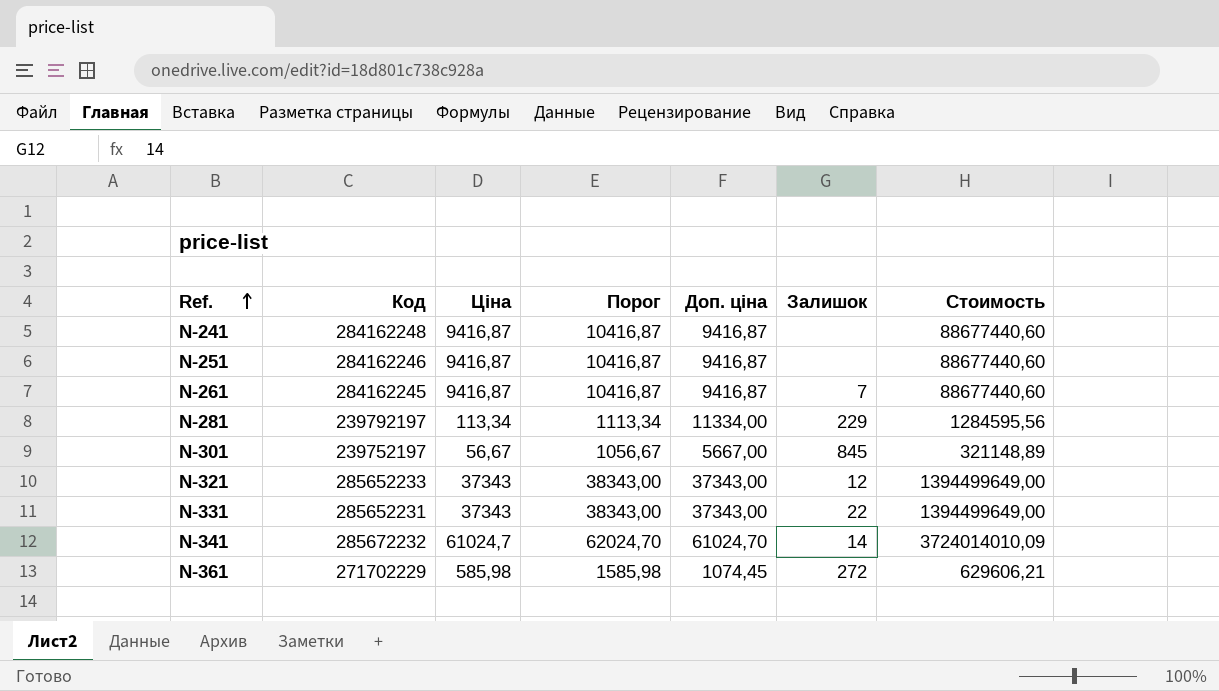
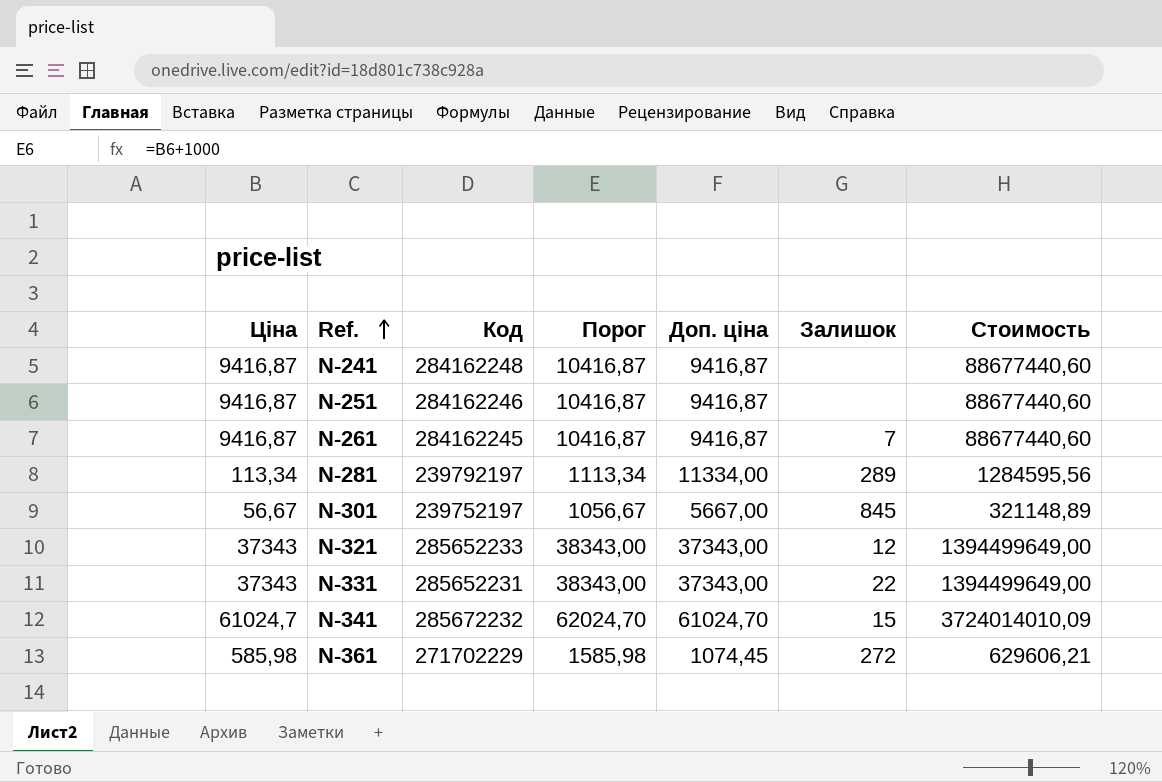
column Ціна | position: 3 -> 1
N-281 | Залишок: 229 -> 289
N-341 | Залишок: 14 -> 15

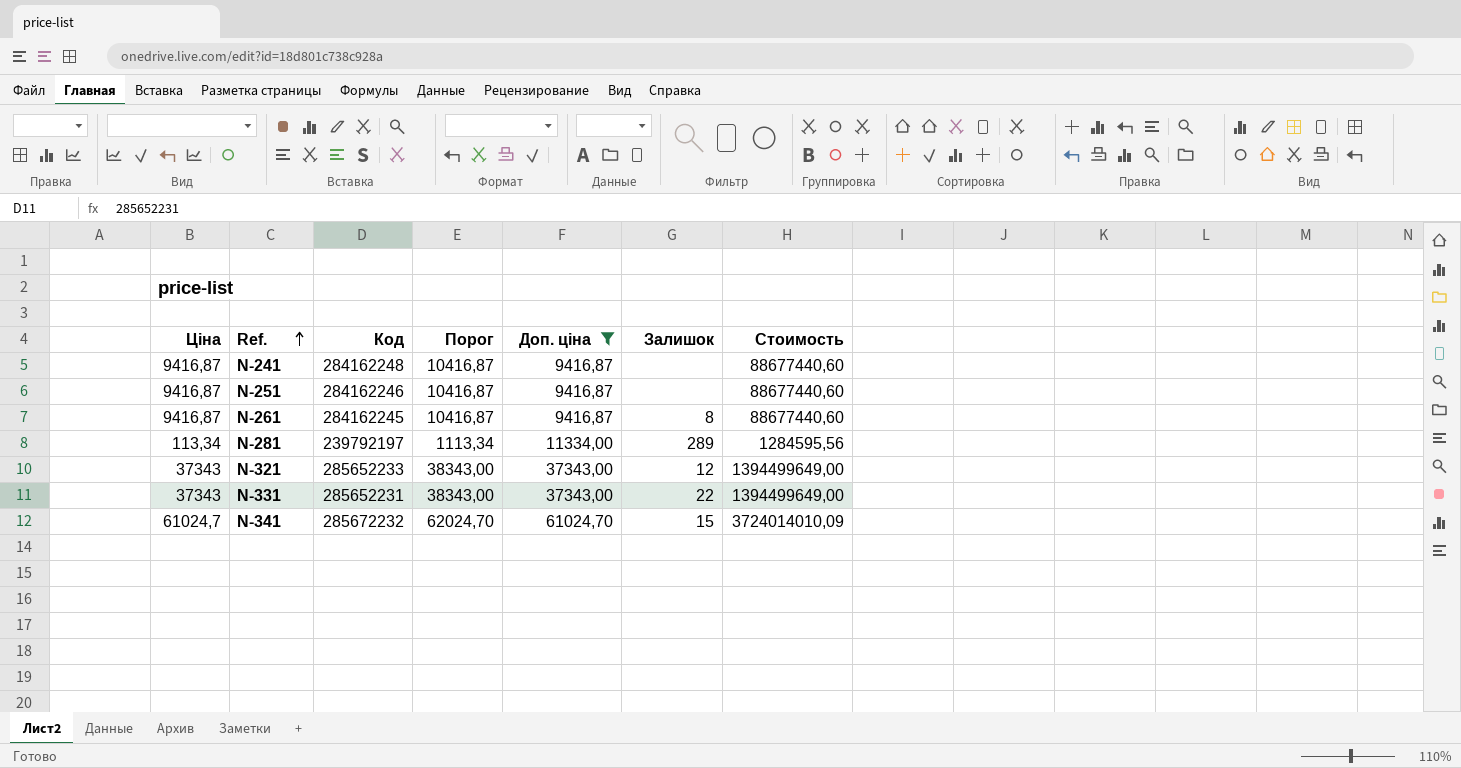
filter: none -> Доп. ціна >= 9416,87
N-261 | Залишок: 7 -> 8

